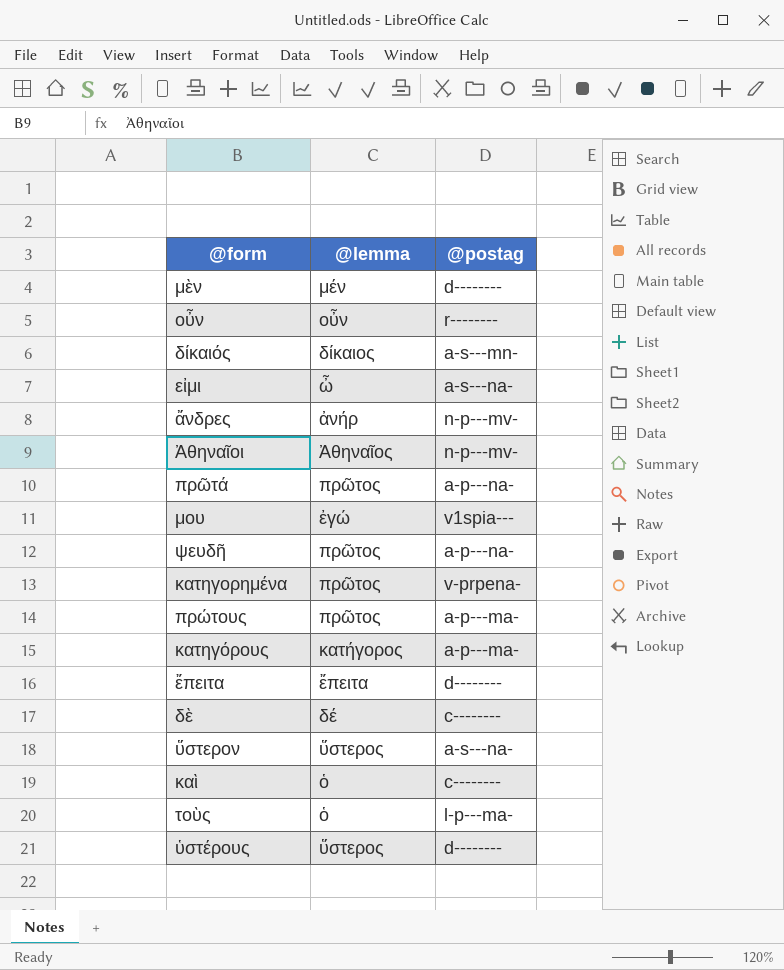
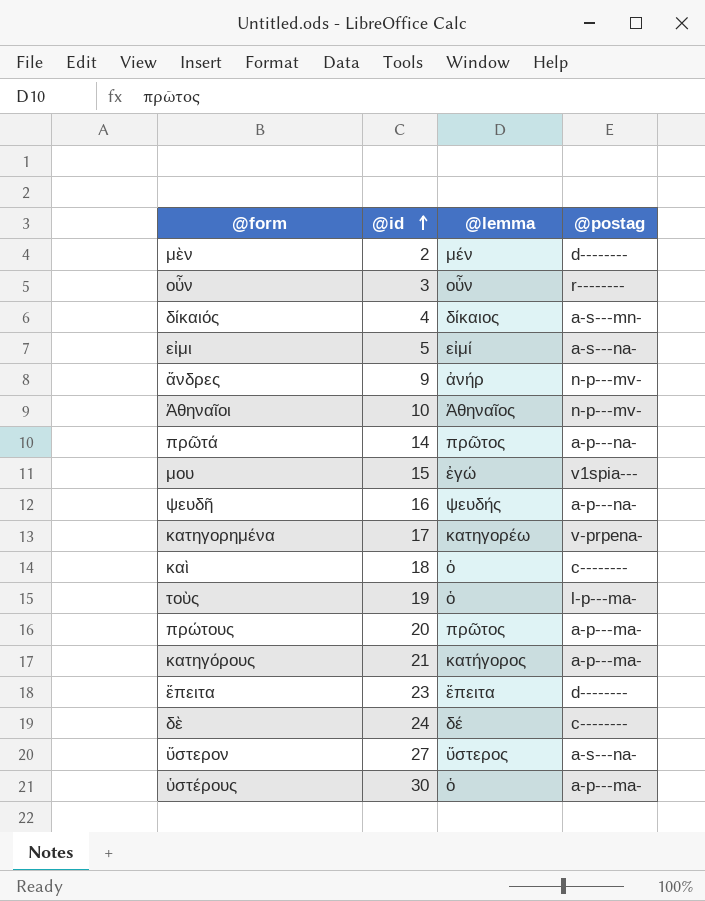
row order: none -> @id ascending
column @id | position: none -> 2
εἰμι | @lemma: ὦ -> εἰμί
ψευδῆ | @lemma: πρῶτος -> ψευδής
κατηγορημένα | @lemma: πρῶτος -> κατηγορέω
ὑστέρους | @lemma: ὕστερος -> ὁ
ὑστέρους | @postag: d-------- -> a-p---ma-

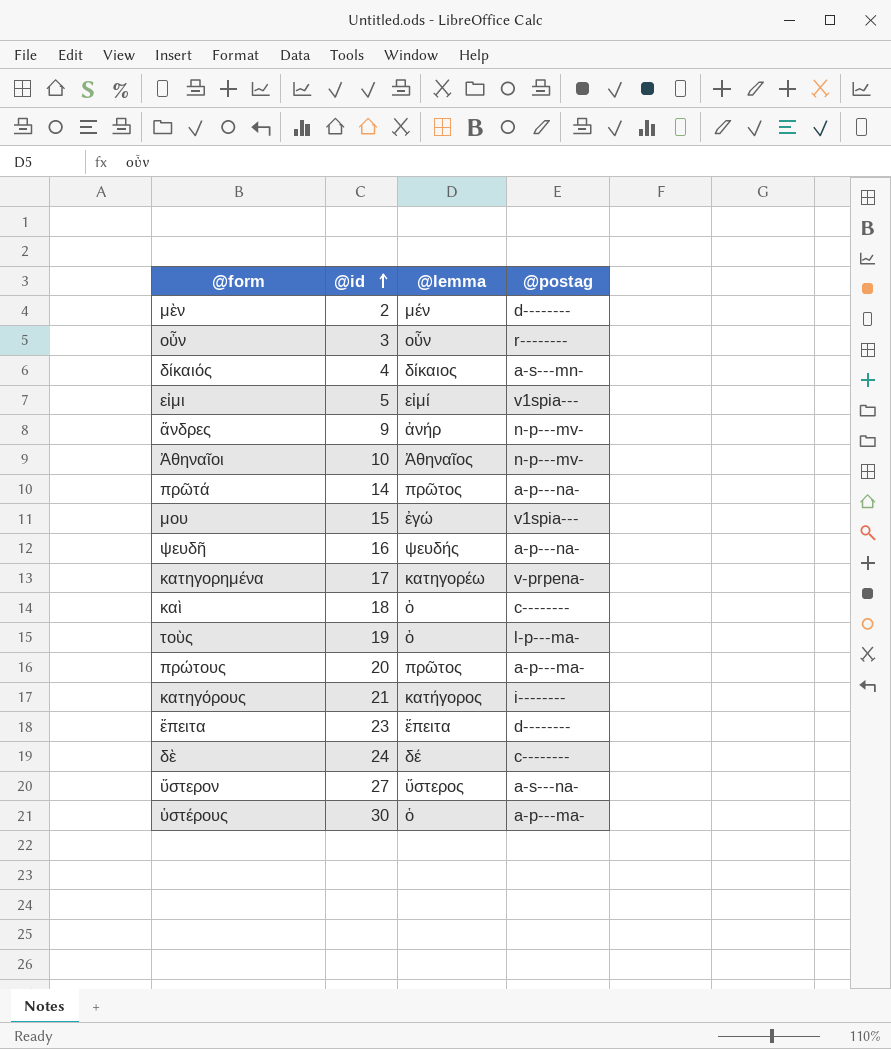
εἰμι | @postag: a-s---na- -> v1spia---
κατηγόρους | @postag: a-p---ma- -> i--------

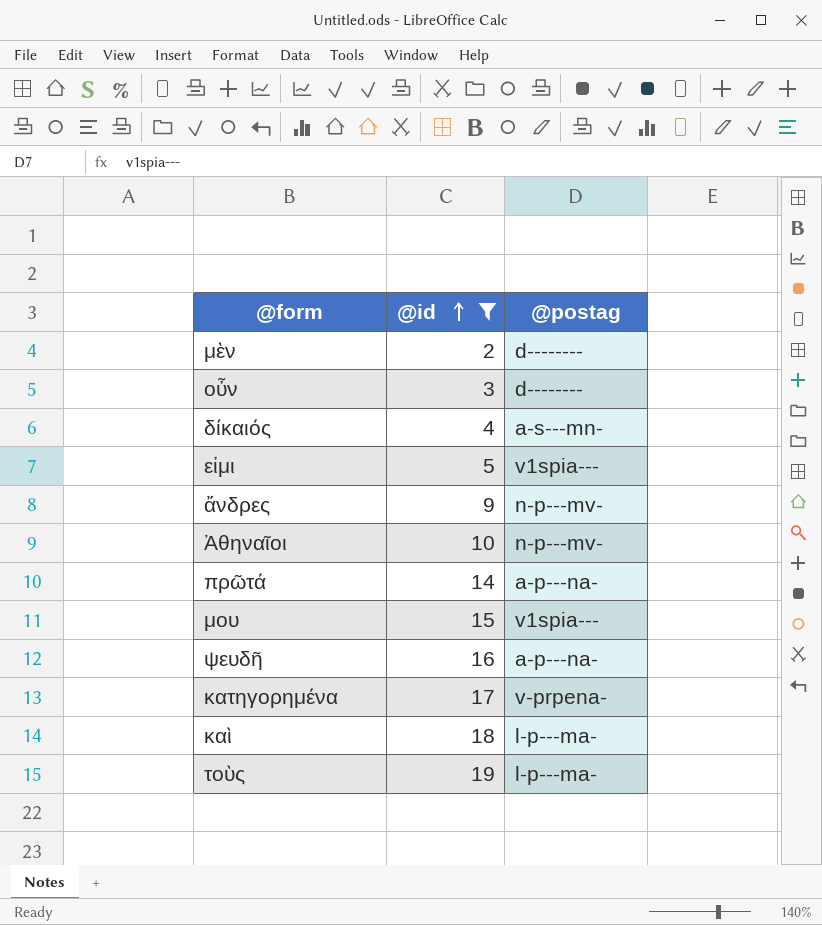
filter: none -> @id <= 19
column @lemma | position: 3 -> none
οὖν | @postag: r-------- -> d--------
καὶ | @postag: c-------- -> l-p---ma-

